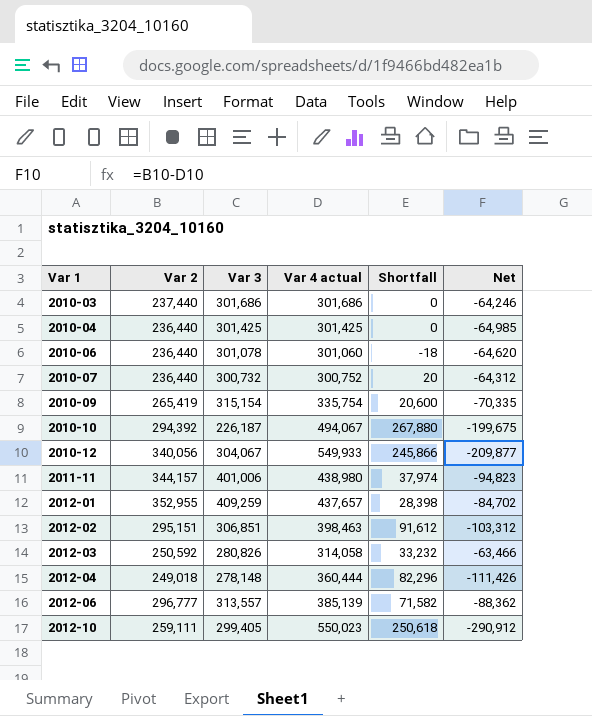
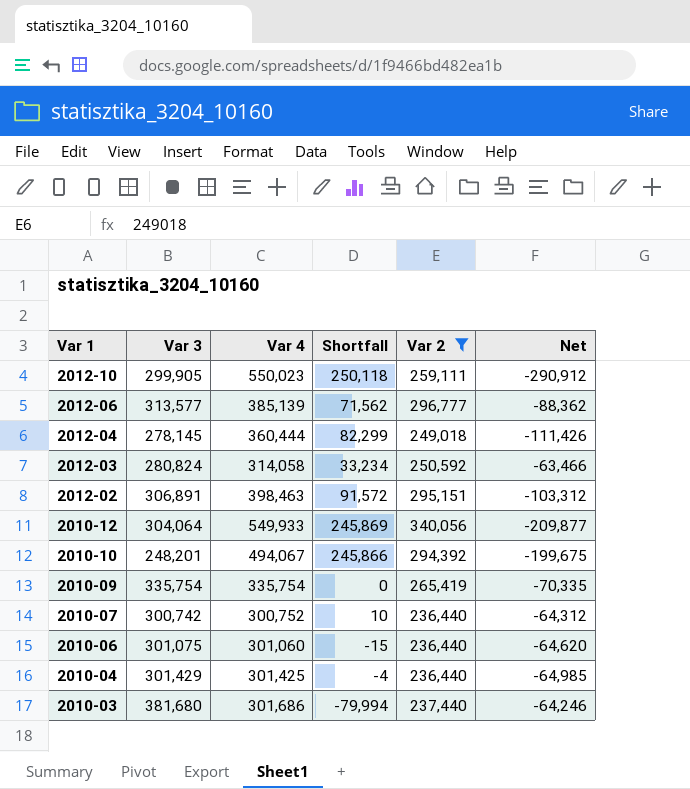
filter: none -> Var 2 <= 340,056
row order: Var 1 ascending -> Var 1 descending
column name: Var 4 actual -> Var 4
column Var 2 | position: 2 -> 5
2012-10 | Var 3: 299,405 -> 299,905
2012-10 | Shortfall: 250,618 -> 250,118
2012-06 | Var 3: 313,557 -> 313,577
2012-06 | Shortfall: 71,582 -> 71,562
2012-04 | Var 3: 278,148 -> 278,145
2012-04 | Shortfall: 82,296 -> 82,299
2012-03 | Var 3: 280,826 -> 280,824
2012-03 | Shortfall: 33,232 -> 33,234
2012-02 | Var 3: 306,851 -> 306,891
2012-02 | Shortfall: 91,612 -> 91,572
2010-12 | Var 3: 304,067 -> 304,064
2010-12 | Shortfall: 245,866 -> 245,869
2010-10 | Var 3: 226,187 -> 248,201
2010-10 | Shortfall: 267,880 -> 245,866
2010-09 | Var 3: 315,154 -> 335,754
2010-09 | Shortfall: 20,600 -> 0
2010-07 | Var 3: 300,732 -> 300,742
2010-07 | Shortfall: 20 -> 10
2010-06 | Var 3: 301,078 -> 301,075
2010-06 | Shortfall: -18 -> -15
2010-04 | Var 3: 301,425 -> 301,429
2010-04 | Shortfall: 0 -> -4
2010-03 | Var 3: 301,686 -> 381,680
2010-03 | Shortfall: 0 -> -79,994

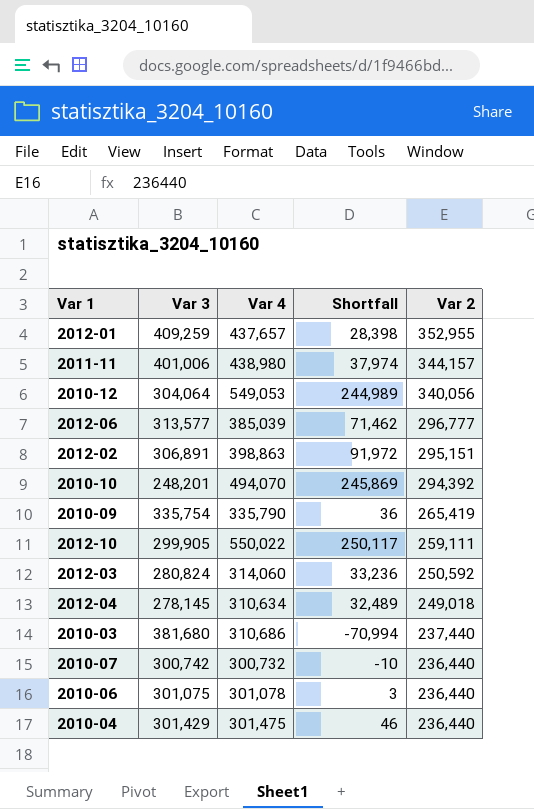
filter: Var 2 <= 340,056 -> none
row order: Var 1 descending -> Var 2 descending
column Net | formula: [Var 2] - [Var 4] -> none
2010-12 | Var 4: 549,933 -> 549,053
2010-12 | Shortfall: 245,869 -> 244,989
2012-06 | Var 4: 385,139 -> 385,039
2012-06 | Shortfall: 71,562 -> 71,462
2012-02 | Var 4: 398,463 -> 398,863
2012-02 | Shortfall: 91,572 -> 91,972
2010-10 | Var 4: 494,067 -> 494,070
2010-10 | Shortfall: 245,866 -> 245,869
2010-09 | Var 4: 335,754 -> 335,790
2010-09 | Shortfall: 0 -> 36
2012-10 | Var 4: 550,023 -> 550,022
2012-10 | Shortfall: 250,118 -> 250,117
2012-03 | Var 4: 314,058 -> 314,060
2012-03 | Shortfall: 33,234 -> 33,236
2012-04 | Var 4: 360,444 -> 310,634
2012-04 | Shortfall: 82,299 -> 32,489
2010-03 | Var 4: 301,686 -> 310,686
2010-03 | Shortfall: -79,994 -> -70,994
2010-07 | Var 4: 300,752 -> 300,732
2010-07 | Shortfall: 10 -> -10
2010-06 | Var 4: 301,060 -> 301,078
2010-06 | Shortfall: -15 -> 3
2010-04 | Var 4: 301,425 -> 301,475
2010-04 | Shortfall: -4 -> 46

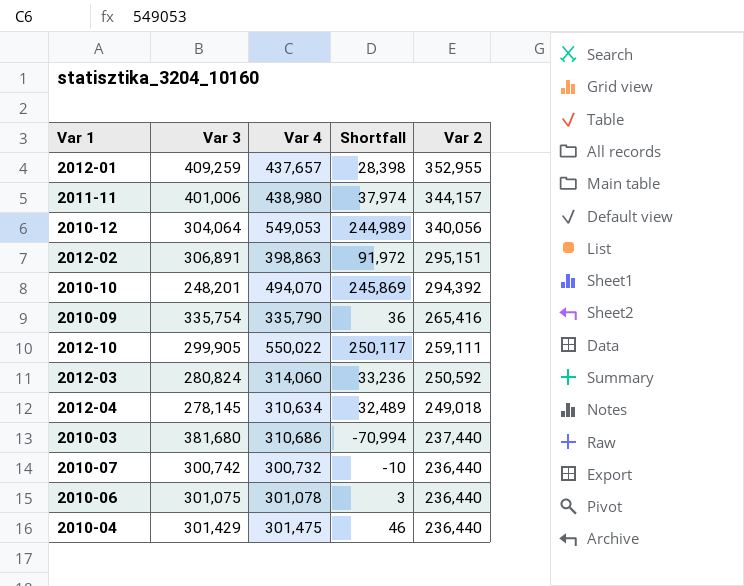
row 2012-06: 313,577 | 385,039 | 71,462 | 296,777 -> none
2010-09 | Var 2: 265,419 -> 265,416

